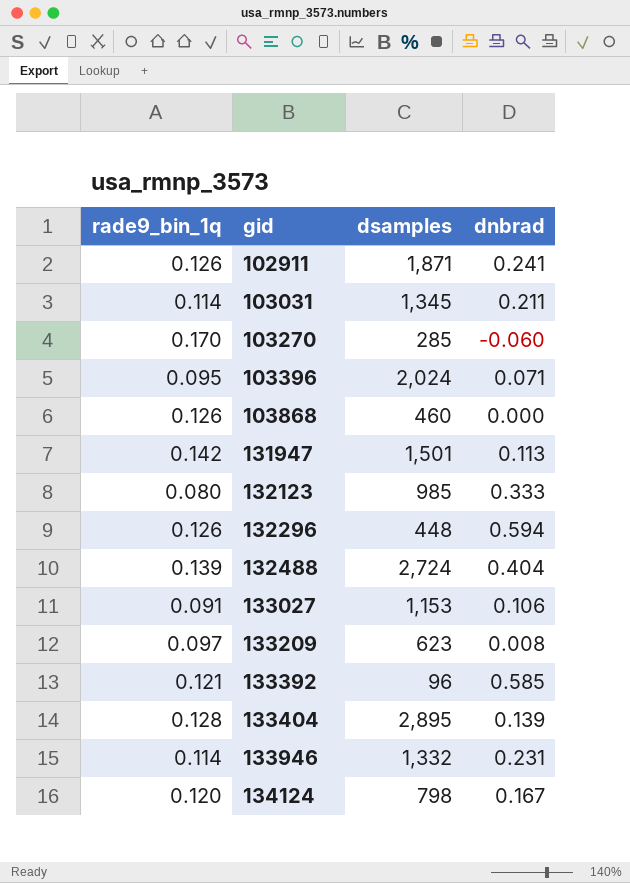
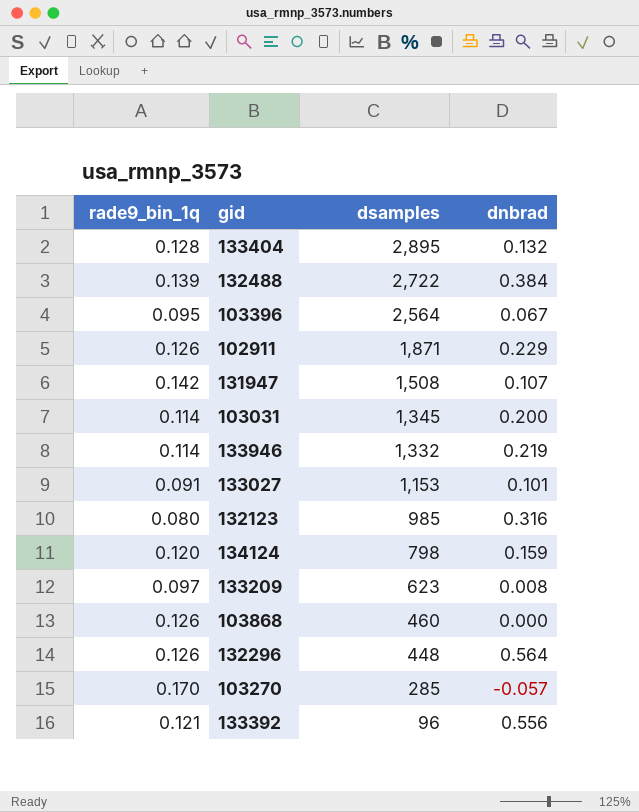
row order: gid ascending -> dsamples descending
133404 | dnbrad: 0.139 -> 0.132
132488 | dsamples: 2,724 -> 2,722
132488 | dnbrad: 0.404 -> 0.384
103396 | dsamples: 2,024 -> 2,564
103396 | dnbrad: 0.071 -> 0.067
102911 | dnbrad: 0.241 -> 0.229
131947 | dsamples: 1,501 -> 1,508
131947 | dnbrad: 0.113 -> 0.107
103031 | dnbrad: 0.211 -> 0.200
133946 | dnbrad: 0.231 -> 0.219
133027 | dnbrad: 0.106 -> 0.101
132123 | dnbrad: 0.333 -> 0.316
134124 | dnbrad: 0.167 -> 0.159
132296 | dnbrad: 0.594 -> 0.564
103270 | dnbrad: -0.060 -> -0.057
133392 | dnbrad: 0.585 -> 0.556

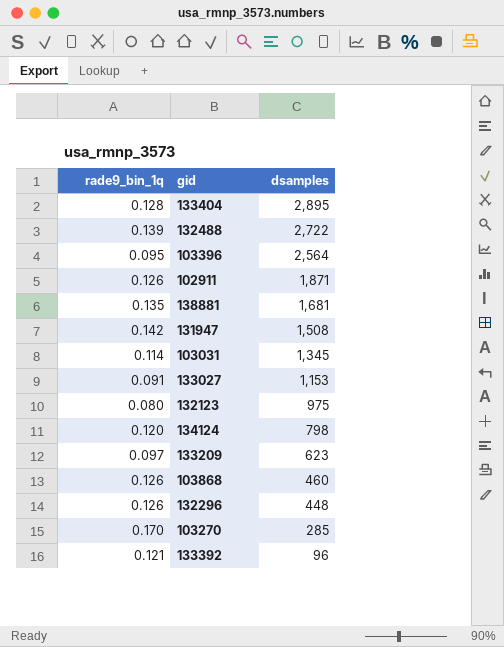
column dnbrad | position: 4 -> none
row 133946: 0.114 | 1,332 | 0.219 -> none
row 138881: none -> 0.135 | 1,681
132123 | dsamples: 985 -> 975

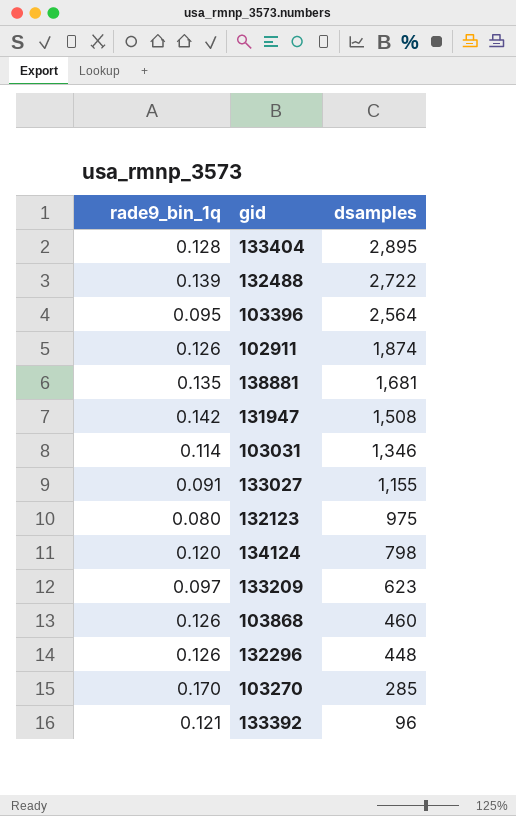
102911 | dsamples: 1,871 -> 1,874
103031 | dsamples: 1,345 -> 1,346
133027 | dsamples: 1,153 -> 1,155

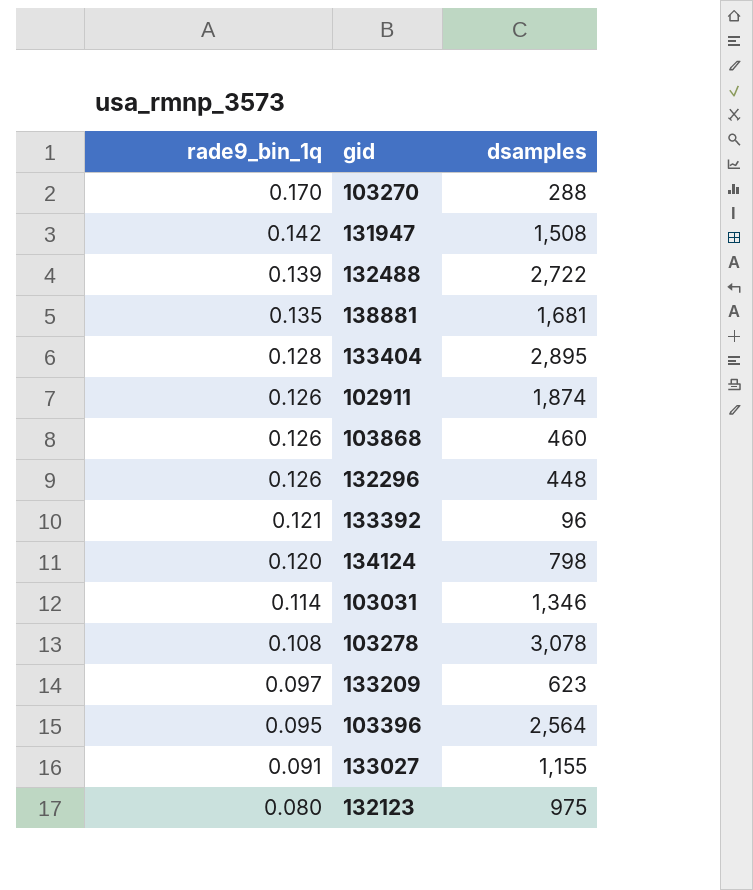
row order: dsamples descending -> rade9_bin_1q descending
103270 | dsamples: 285 -> 288
row 103278: none -> 0.108 | 3,078

